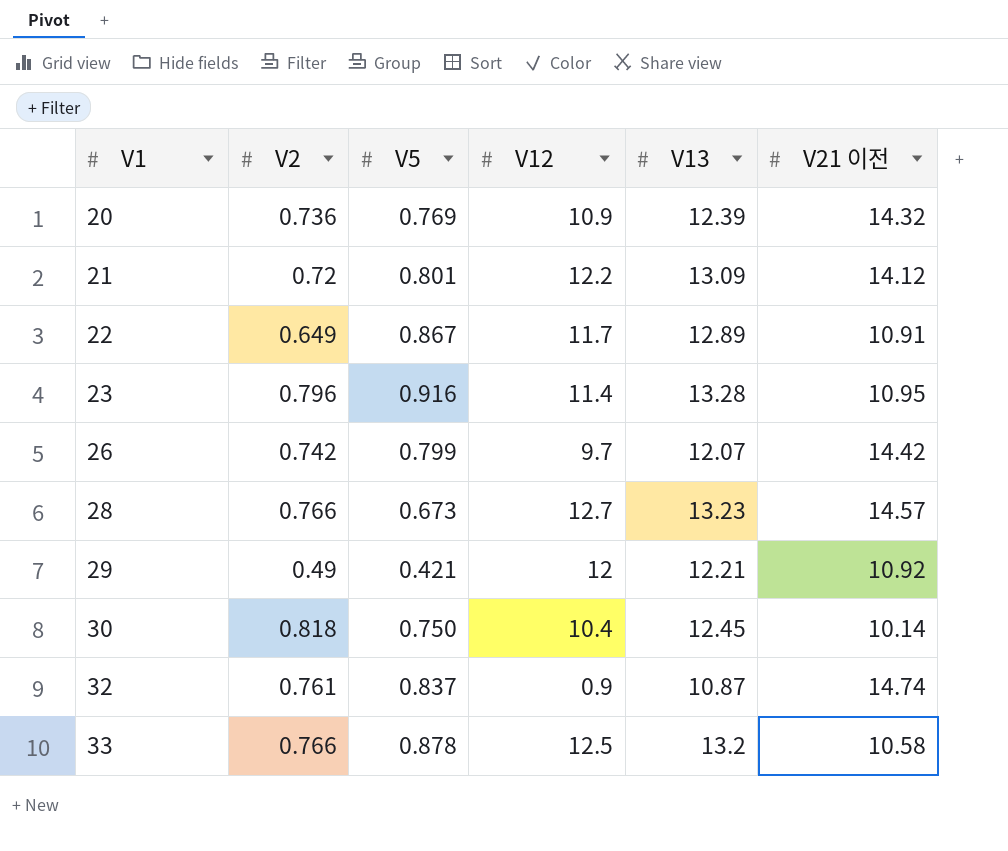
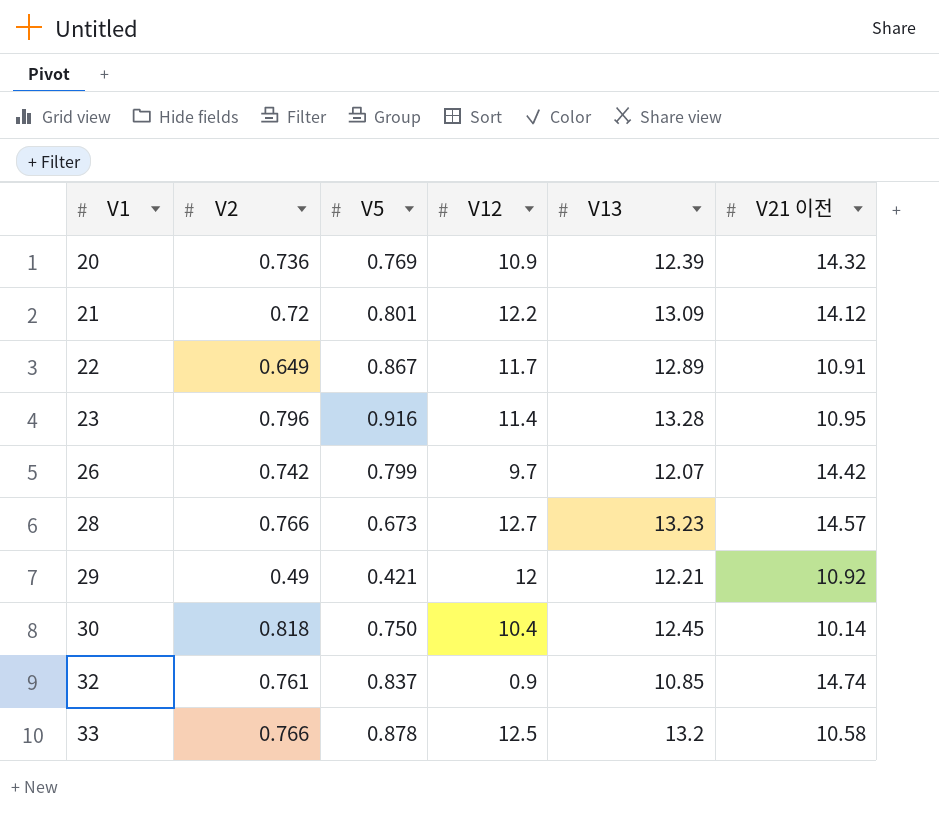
32 | V13: 10.87 -> 10.85

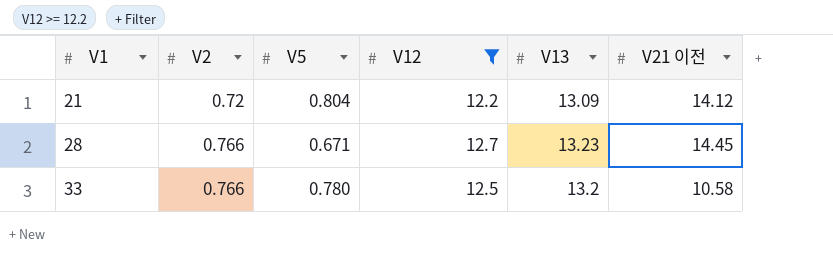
filter: none -> V12 >= 12.2
21 | V5: 0.801 -> 0.804
28 | V5: 0.673 -> 0.671
28 | V21 이전: 14.57 -> 14.45
33 | V5: 0.878 -> 0.780

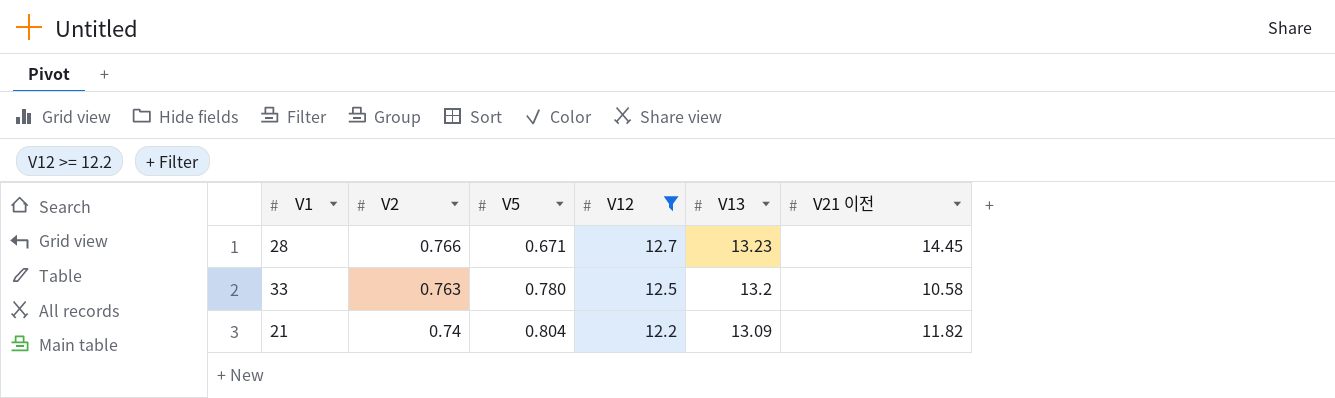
row order: V1 ascending -> V2 descending
33 | V2: 0.766 -> 0.763
21 | V2: 0.72 -> 0.74
21 | V21 이전: 14.12 -> 11.82

